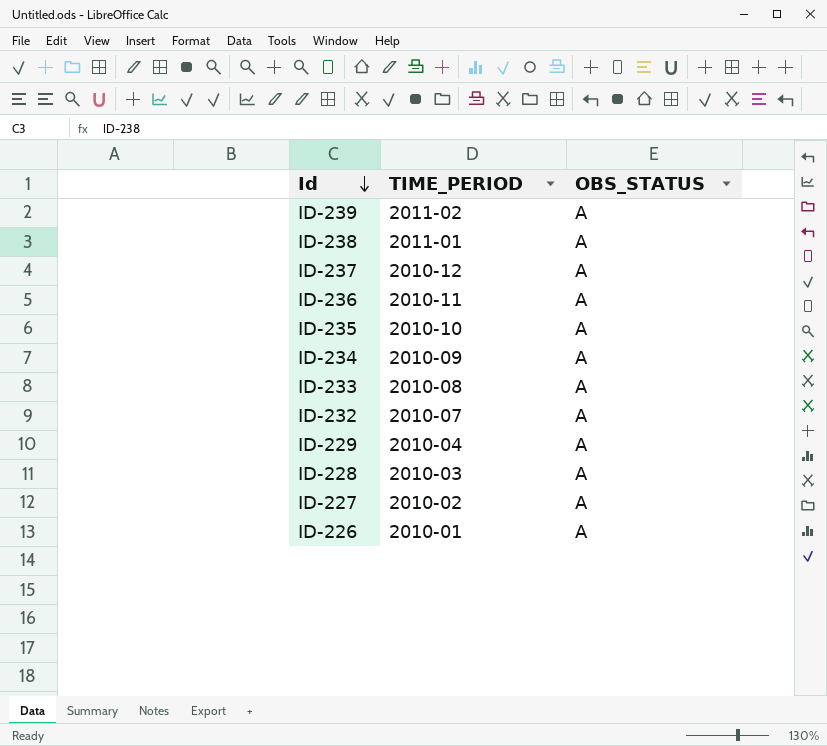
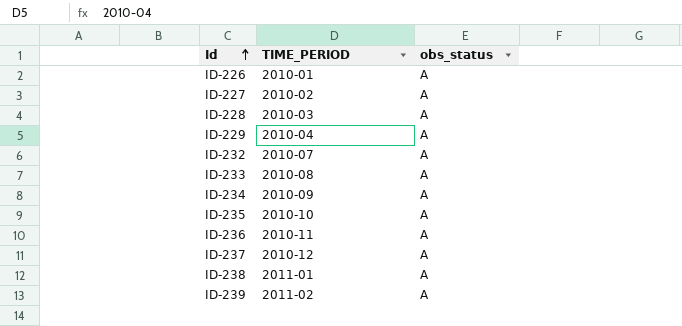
row order: Id descending -> Id ascending
column name: OBS_STATUS -> obs_status

